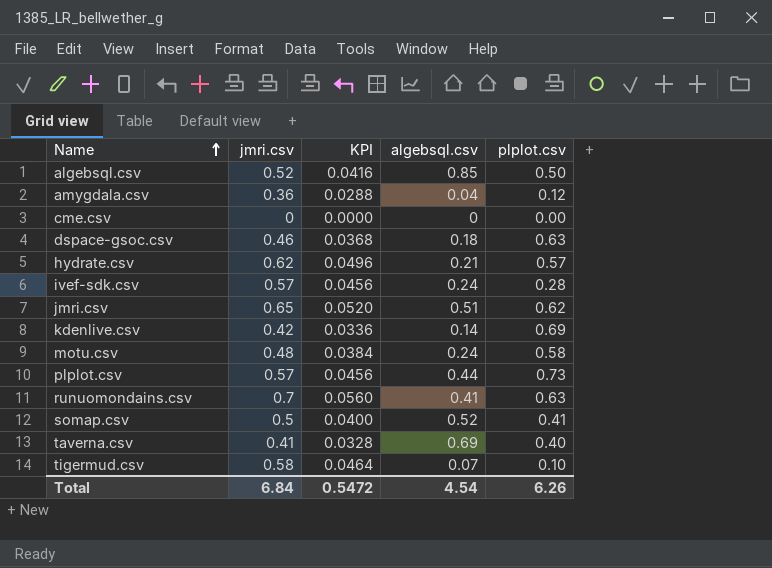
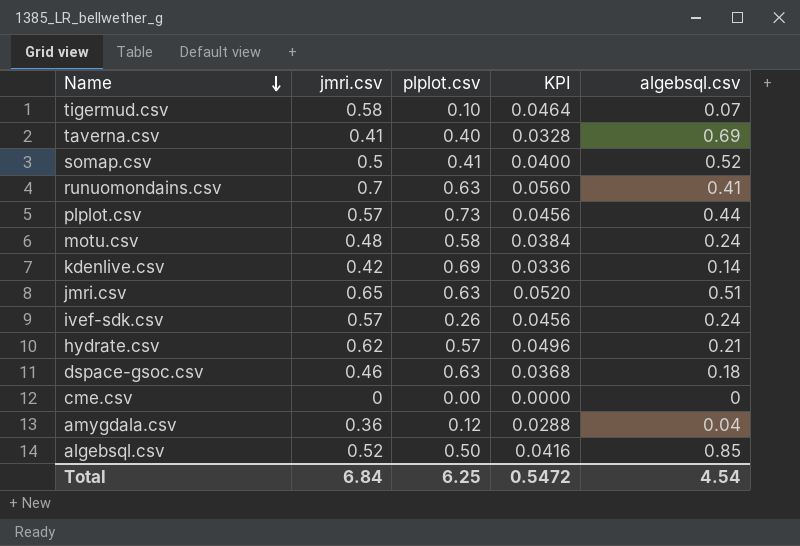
row order: Name ascending -> Name descending
column plplot.csv | position: 5 -> 3
jmri.csv | plplot.csv: 0.62 -> 0.63
ivef-sdk.csv | plplot.csv: 0.28 -> 0.26
Total | plplot.csv: 6.26 -> 6.25

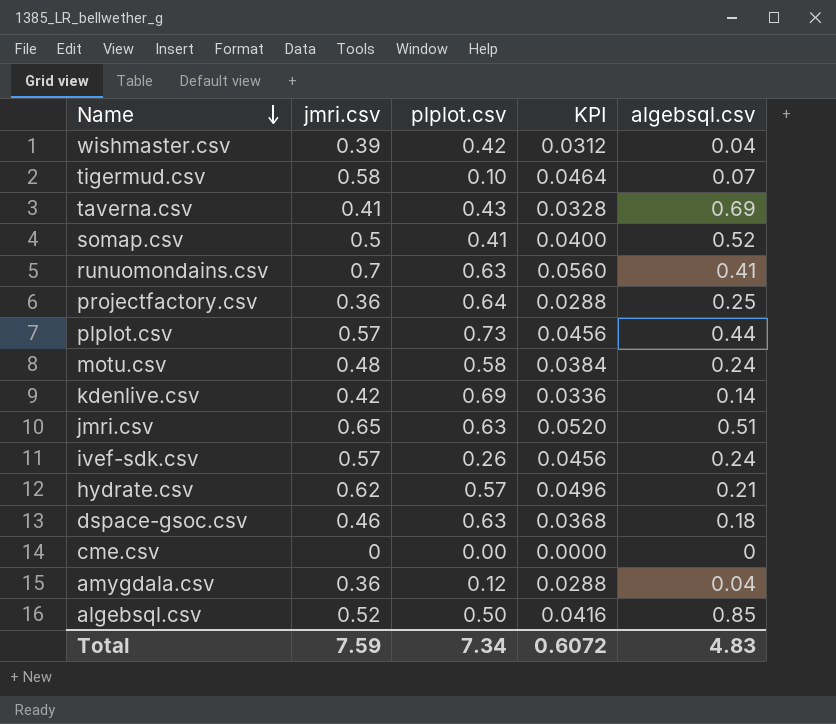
row wishmaster.csv: none -> 0.39 | 0.42 | 0.0312 | 0.04
taverna.csv | plplot.csv: 0.40 -> 0.43
row projectfactory.csv: none -> 0.36 | 0.64 | 0.0288 | 0.25
Total | jmri.csv: 6.84 -> 7.59
Total | plplot.csv: 6.25 -> 7.34
Total | KPI: 0.5472 -> 0.6072
Total | algebsql.csv: 4.54 -> 4.83

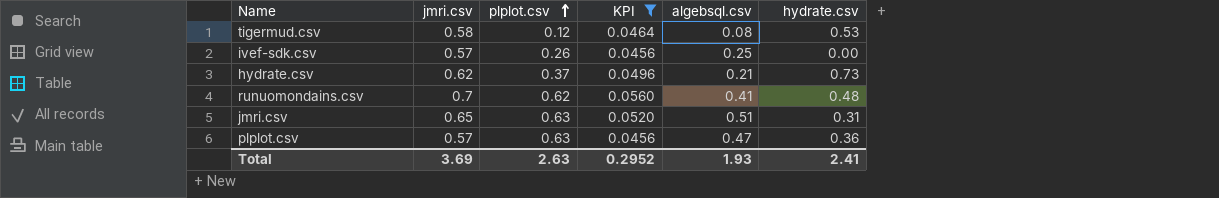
filter: none -> KPI >= 0.0456
row order: Name descending -> plplot.csv ascending
column hydrate.csv | position: none -> 6
tigermud.csv | plplot.csv: 0.10 -> 0.12
tigermud.csv | algebsql.csv: 0.07 -> 0.08
ivef-sdk.csv | algebsql.csv: 0.24 -> 0.25
hydrate.csv | plplot.csv: 0.57 -> 0.37
runuomondains.csv | plplot.csv: 0.63 -> 0.62
plplot.csv | plplot.csv: 0.73 -> 0.63
plplot.csv | algebsql.csv: 0.44 -> 0.47
Total | jmri.csv: 7.59 -> 3.69
Total | plplot.csv: 7.34 -> 2.63
Total | KPI: 0.6072 -> 0.2952
Total | algebsql.csv: 4.83 -> 1.93

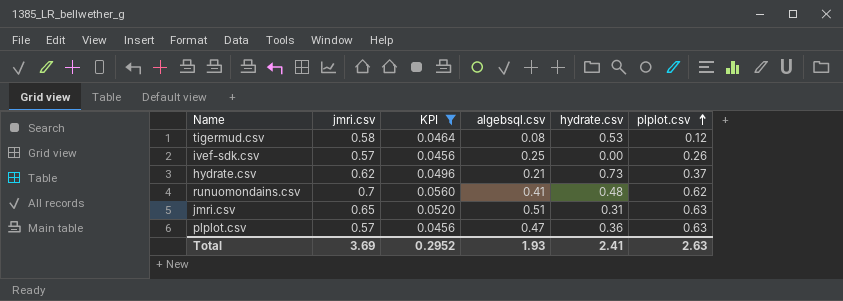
column plplot.csv | position: 3 -> 6

